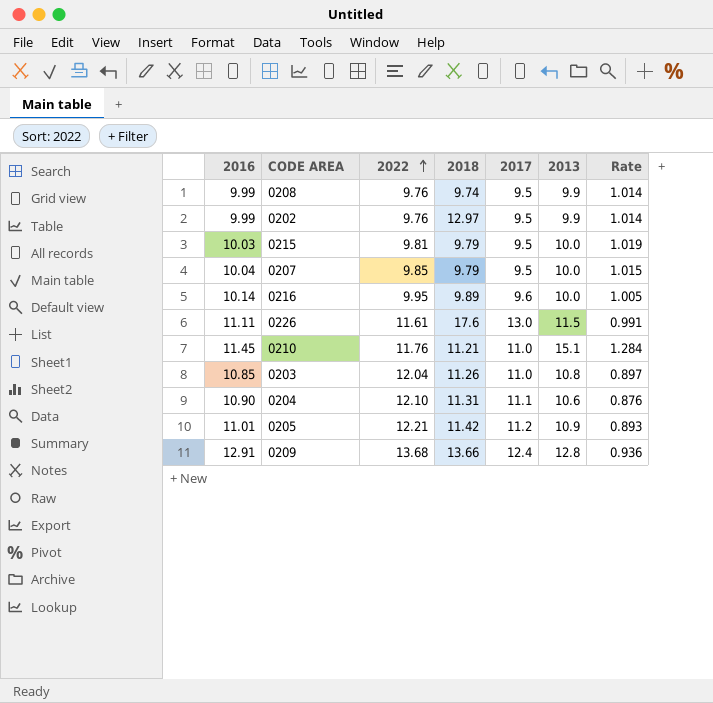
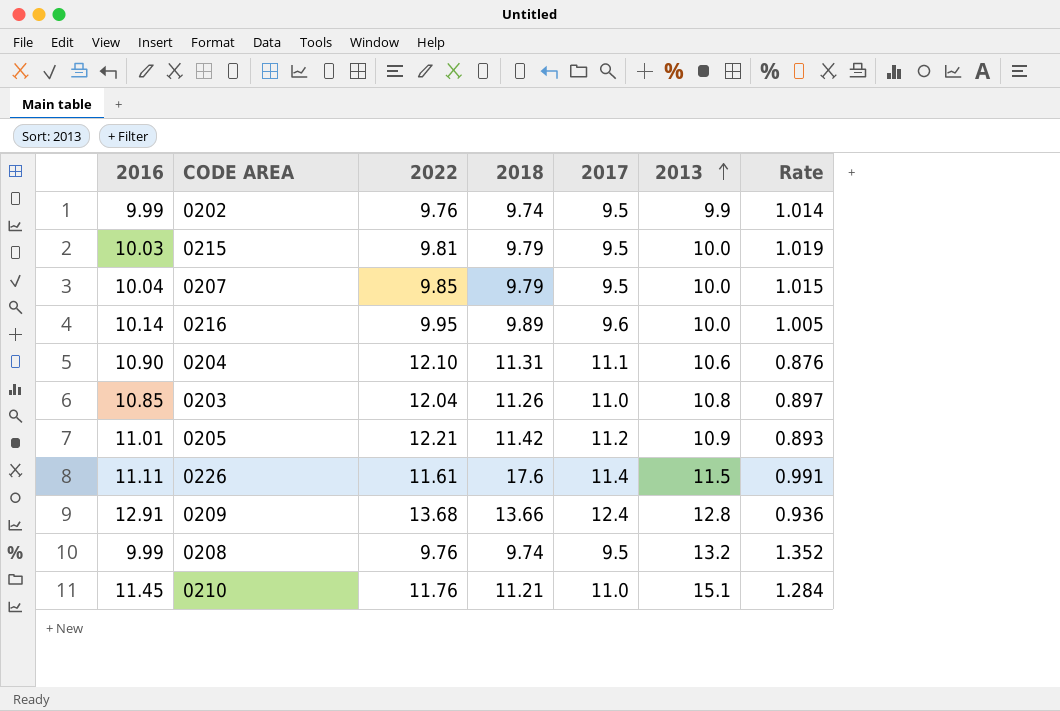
row order: 2022 ascending -> 2013 ascending
0202 | 2018: 12.97 -> 9.74
0226 | 2017: 13.0 -> 11.4
0208 | 2013: 9.9 -> 13.2
0208 | Rate: 1.014 -> 1.352

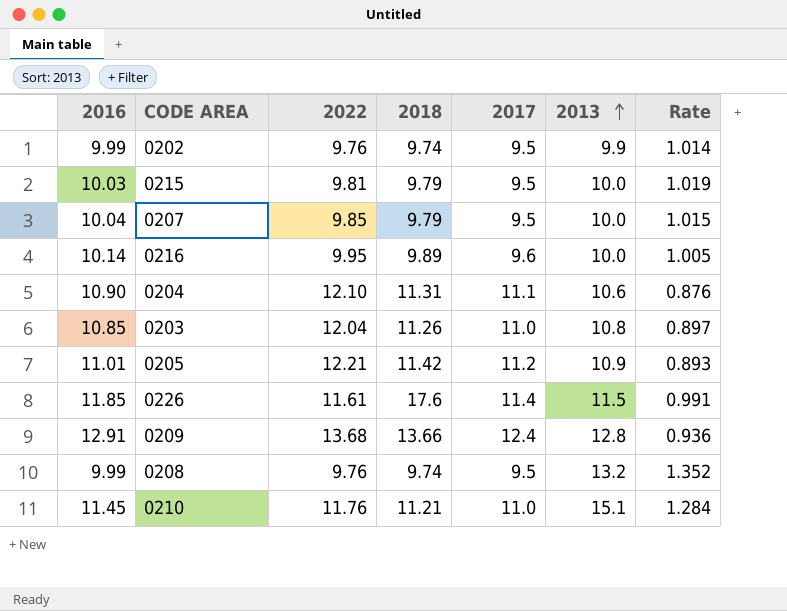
0226 | 2016: 11.11 -> 11.85

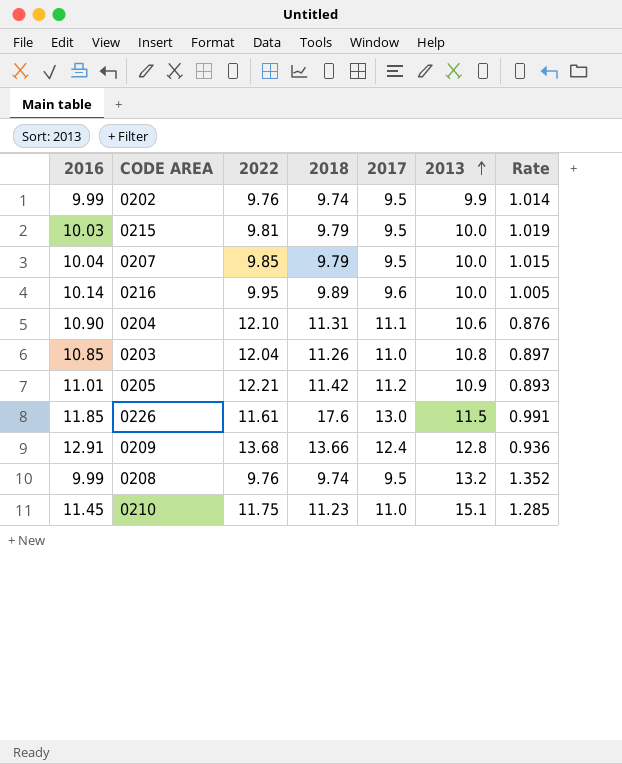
0226 | 2017: 11.4 -> 13.0
0210 | 2022: 11.76 -> 11.75
0210 | 2018: 11.21 -> 11.23
0210 | Rate: 1.284 -> 1.285

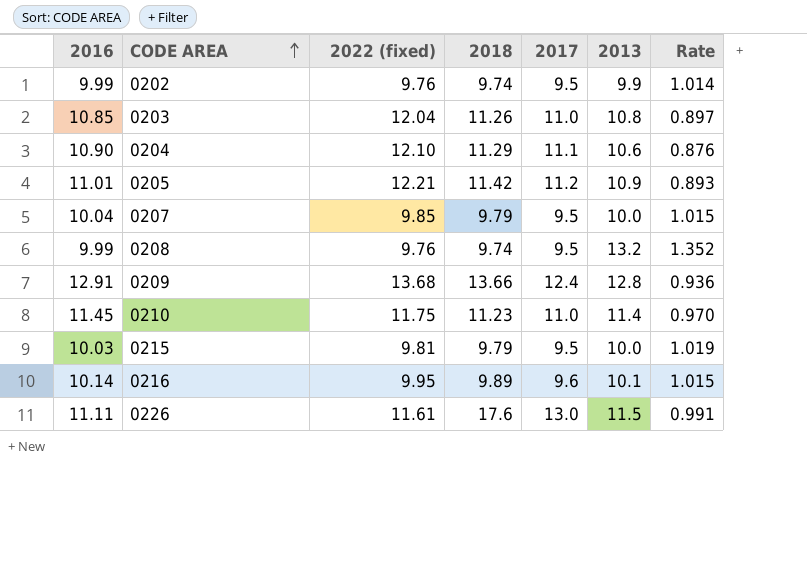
row order: 2013 ascending -> CODE AREA ascending
column name: 2022 -> 2022 (fixed)
0204 | 2018: 11.31 -> 11.29
0210 | 2013: 15.1 -> 11.4
0210 | Rate: 1.285 -> 0.970
0216 | 2013: 10.0 -> 10.1
0216 | Rate: 1.005 -> 1.015
0226 | 2016: 11.85 -> 11.11

